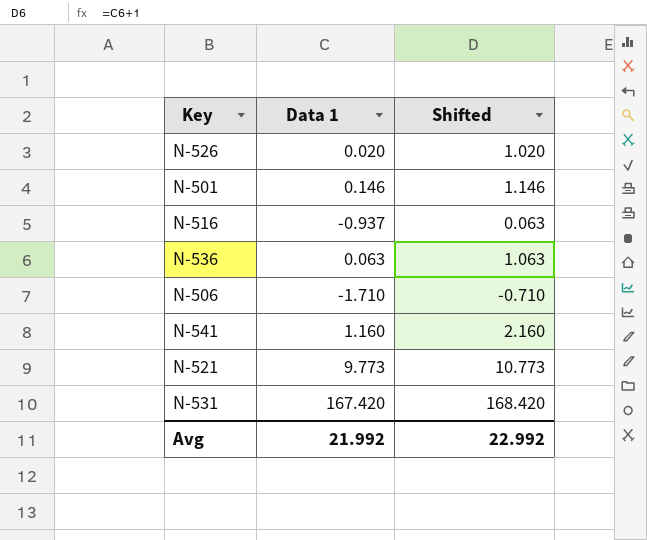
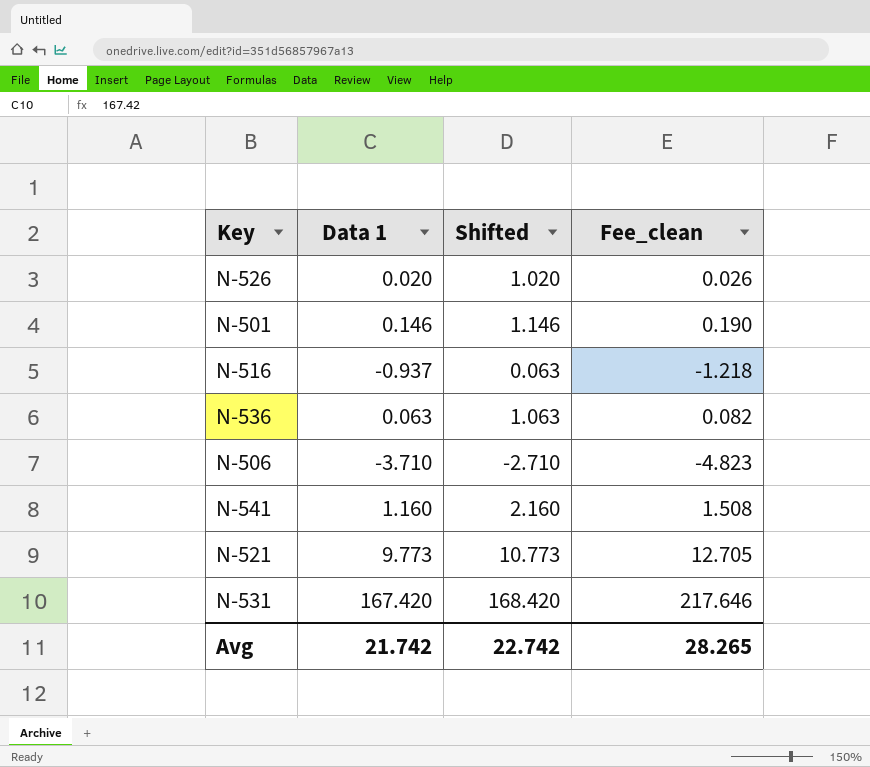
column Fee_clean | formula: none -> [Data 1] * 1.3
N-506 | Data 1: -1.710 -> -3.710
N-506 | Shifted: -0.710 -> -2.710
Avg | Data 1: 21.992 -> 21.742
Avg | Shifted: 22.992 -> 22.742

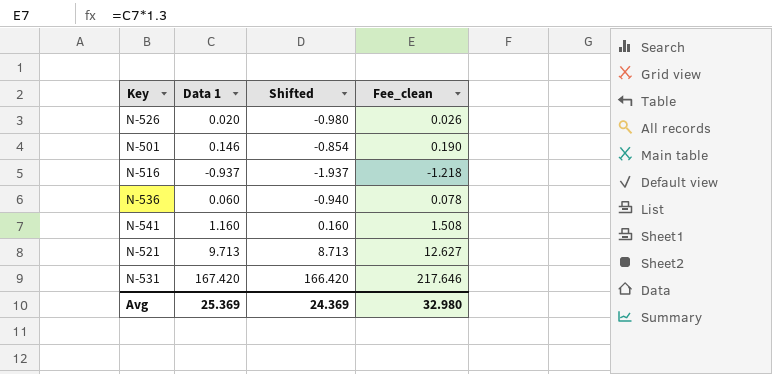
column Shifted | formula: [Data 1] + 1 -> [Data 1] - 1
row N-506: -3.710 | -2.710 | -4.823 -> none
N-536 | Data 1: 0.063 -> 0.060
N-536 | Fee_clean: 0.082 -> 0.078
N-521 | Data 1: 9.773 -> 9.713
N-521 | Fee_clean: 12.705 -> 12.627
Avg | Data 1: 21.742 -> 25.369
Avg | Shifted: 22.742 -> 24.369
Avg | Fee_clean: 28.265 -> 32.980

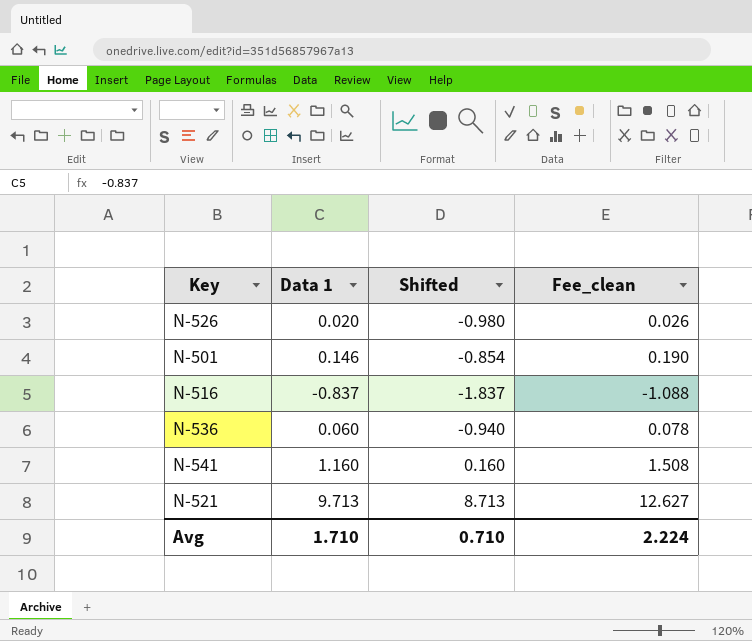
row N-531: 167.420 | 166.420 | 217.646 -> none
N-516 | Data 1: -0.937 -> -0.837
N-516 | Shifted: -1.937 -> -1.837
N-516 | Fee_clean: -1.218 -> -1.088
Avg | Data 1: 25.369 -> 1.710
Avg | Shifted: 24.369 -> 0.710
Avg | Fee_clean: 32.980 -> 2.224

